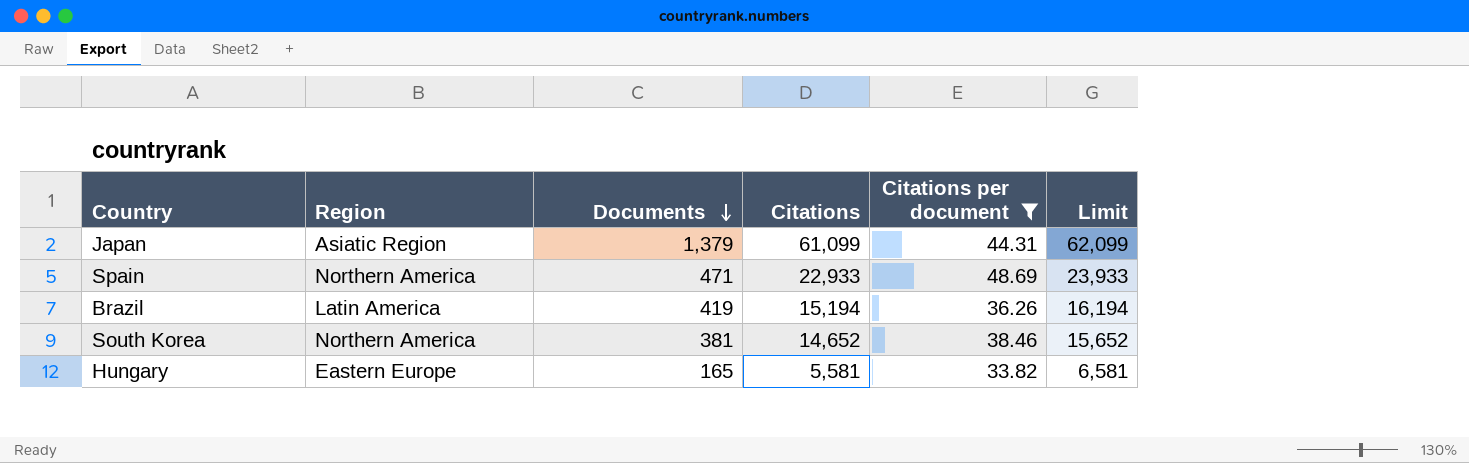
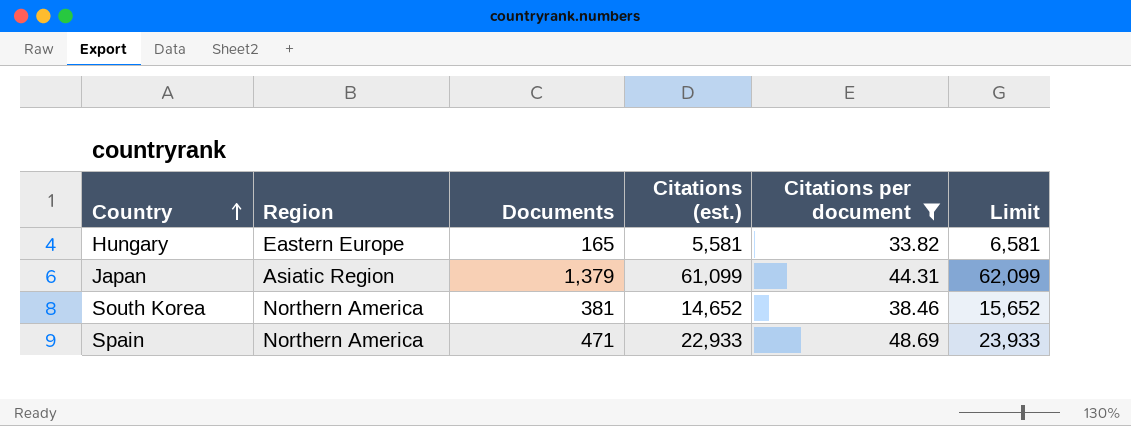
row order: Documents descending -> Country ascending
column name: Citations -> Citations (est.)
row Brazil: Latin America | 419 | 15,194 | 36.26 | 16,194 -> none

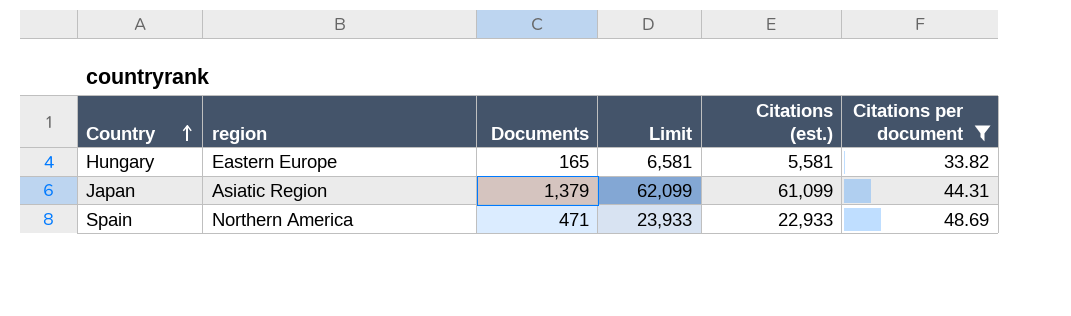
column name: Region -> region
column Limit | position: 6 -> 4
row South Korea: Northern America | 381 | 14,652 | 38.46 | 15,652 -> none

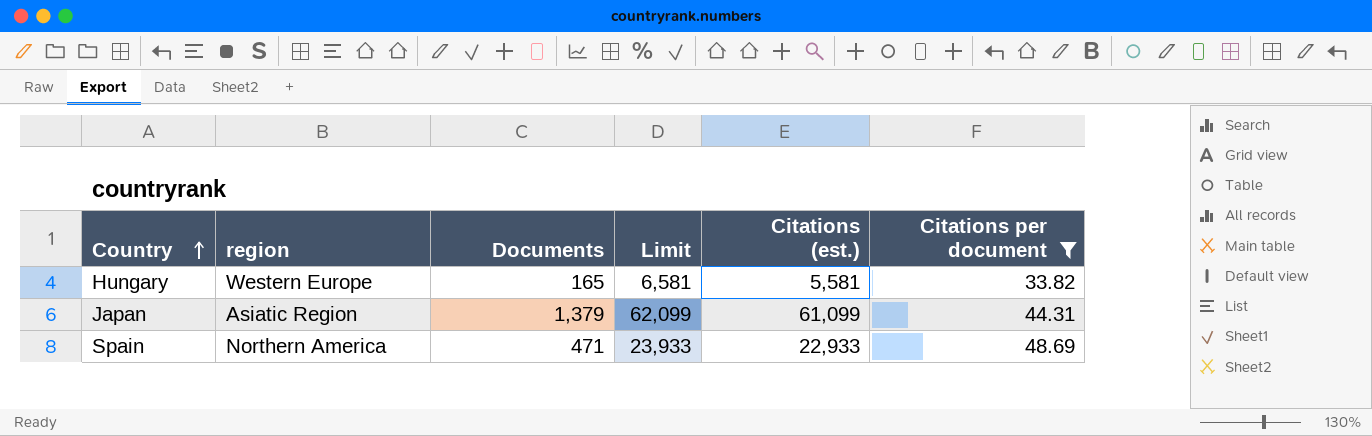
Hungary | region: Eastern Europe -> Western Europe

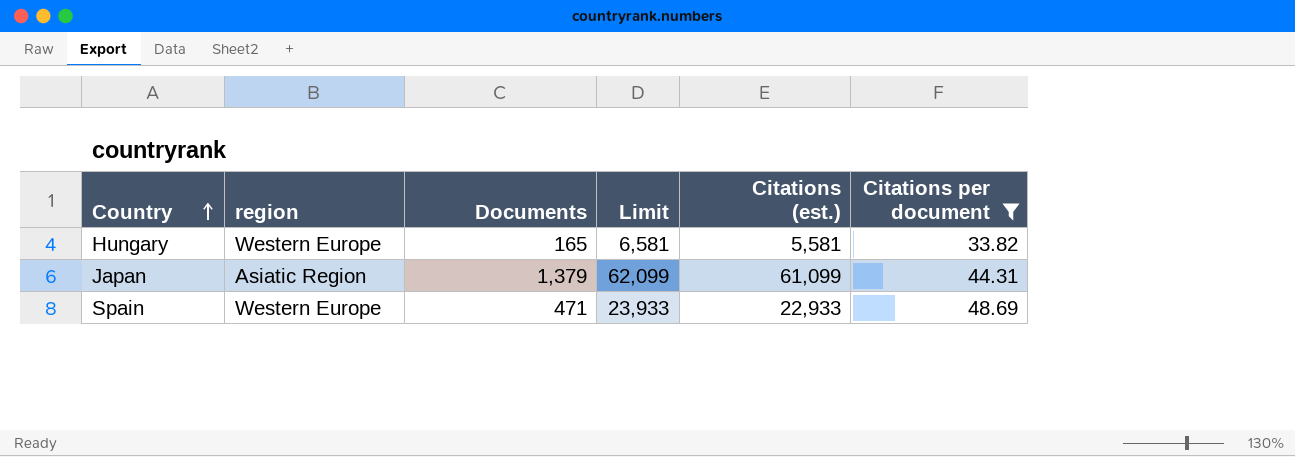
Spain | region: Northern America -> Western Europe

